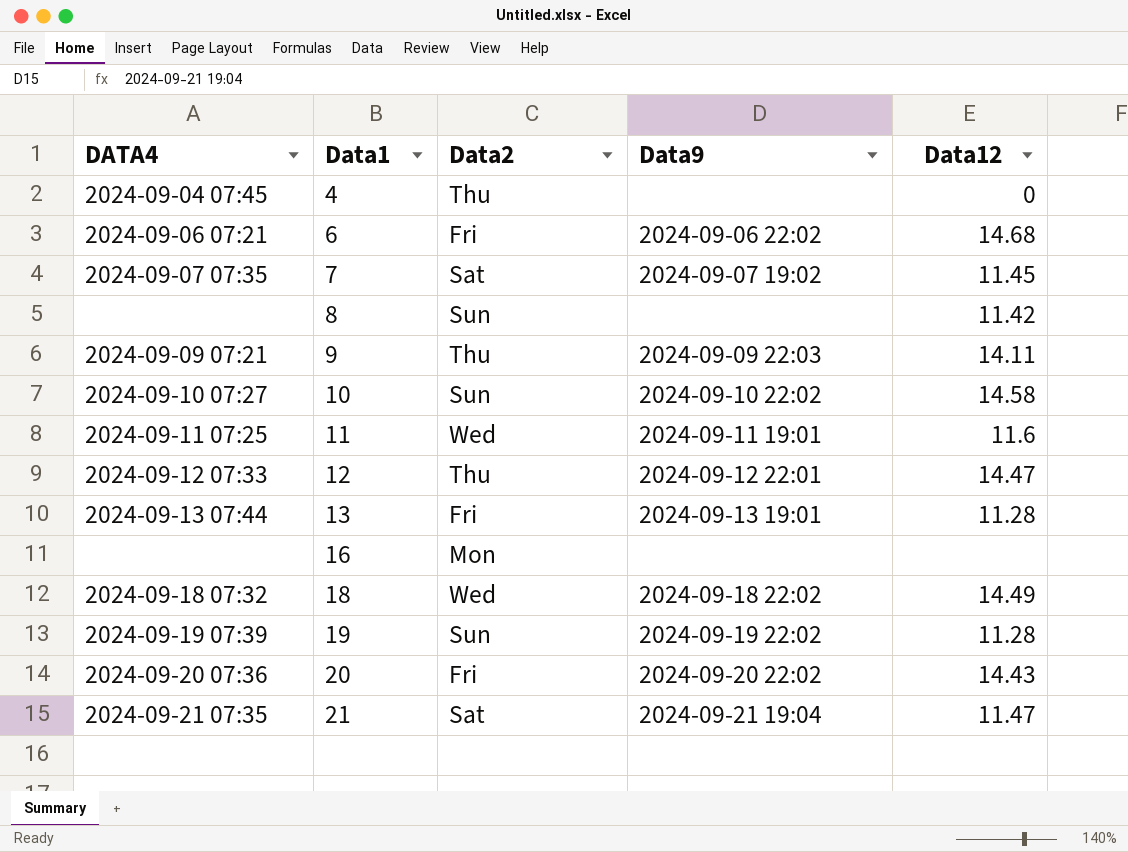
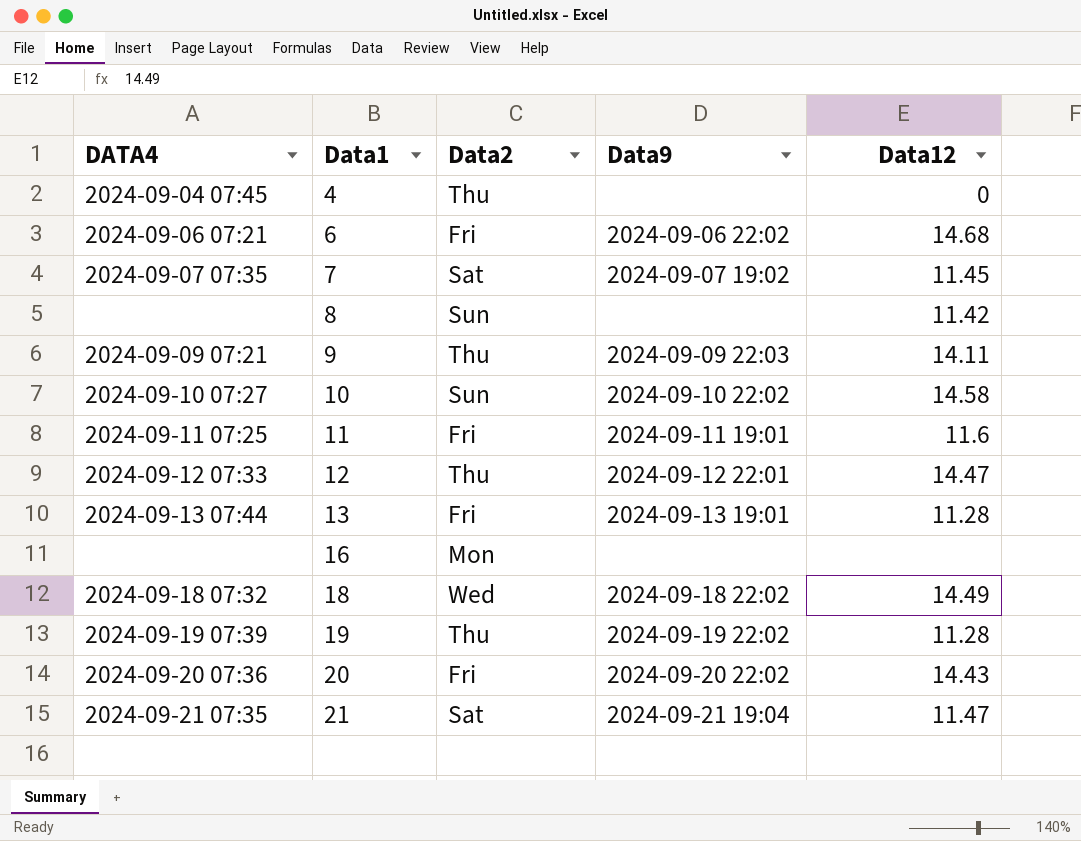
11 | Data2: Wed -> Fri
19 | Data2: Sun -> Thu

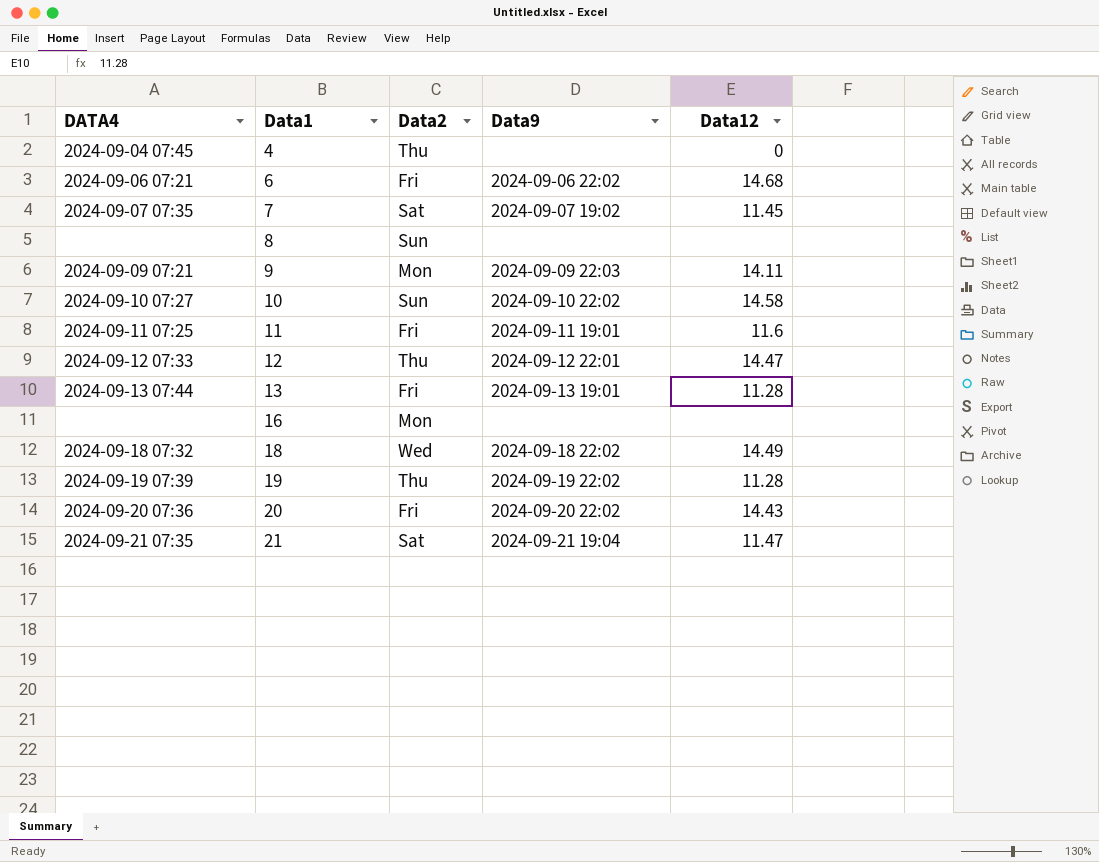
8 | Data12: 11.42 -> none
9 | Data2: Thu -> Mon

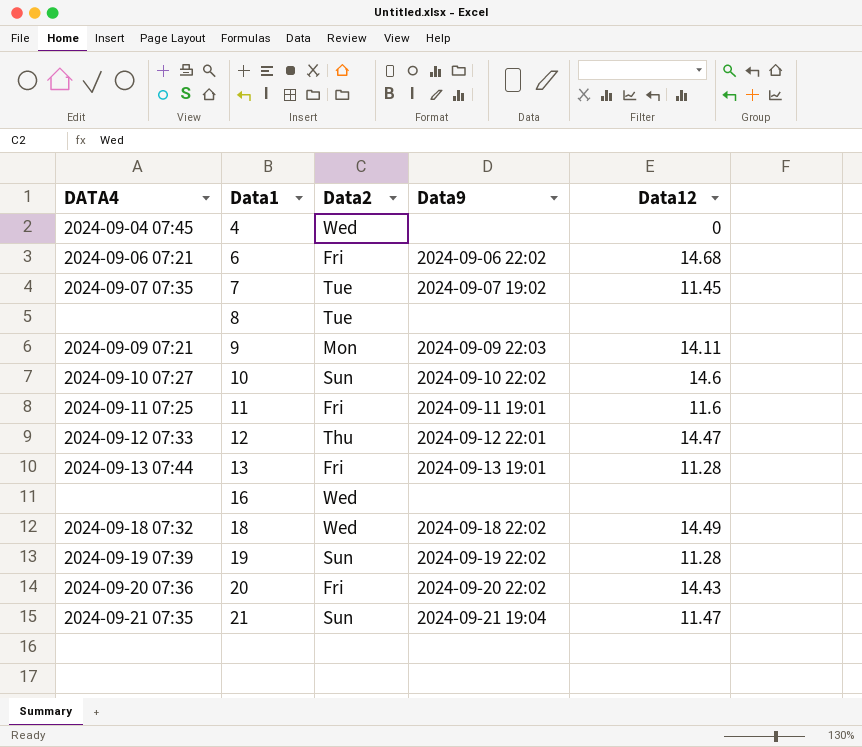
4 | Data2: Thu -> Wed
7 | Data2: Sat -> Tue
8 | Data2: Sun -> Tue
10 | Data12: 14.58 -> 14.6
16 | Data2: Mon -> Wed
19 | Data2: Thu -> Sun
21 | Data2: Sat -> Sun

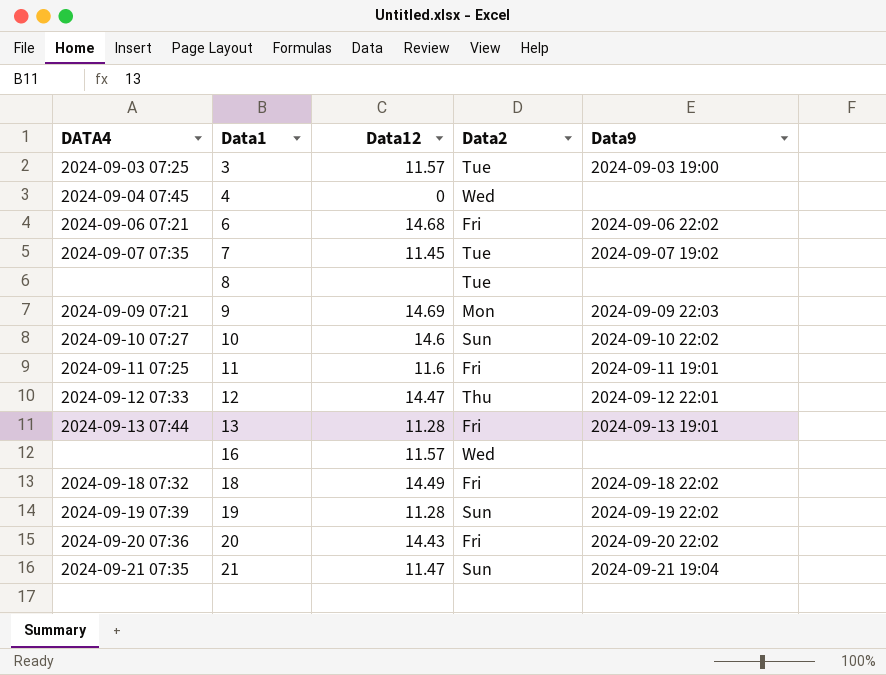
column Data12 | position: 5 -> 3
row 3: none -> 2024-09-03 07:25 | 11.57 | Tue | 2024-09-03 19:00
9 | Data12: 14.11 -> 14.69
16 | Data12: none -> 11.57
18 | Data2: Wed -> Fri

